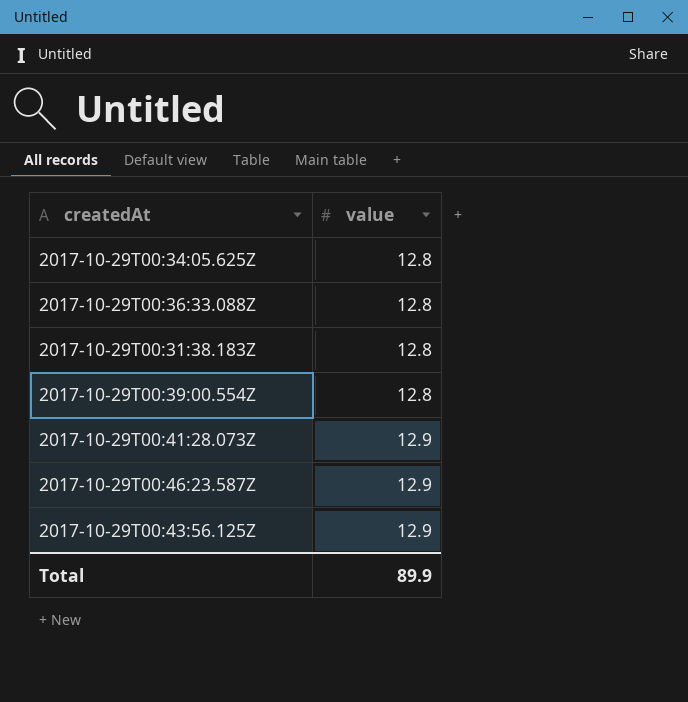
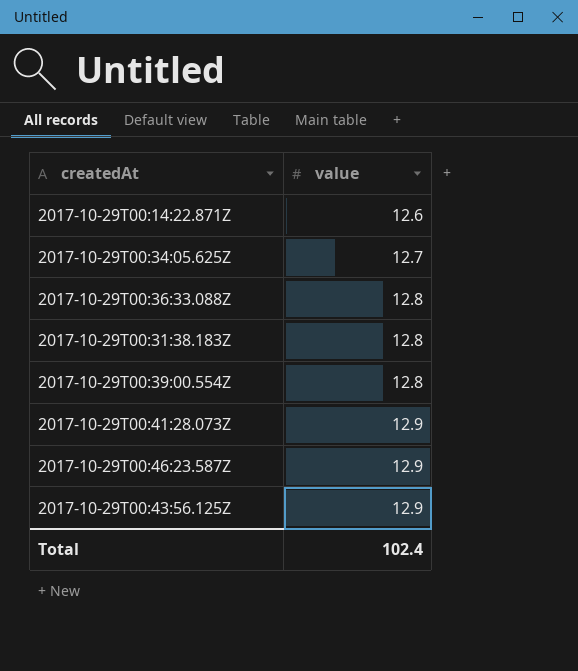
row 2017-10-29T00:14:22.871Z: none -> 12.6
2017-10-29T00:34:05.625Z | value: 12.8 -> 12.7
Total | value: 89.9 -> 102.4

